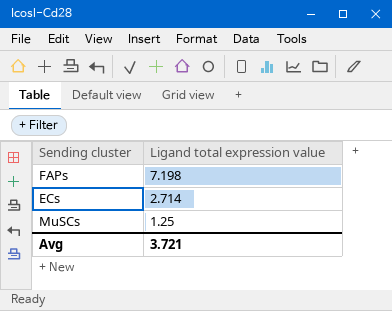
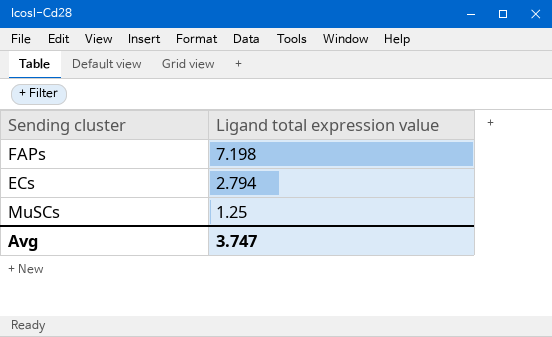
ECs | Ligand total expression value: 2.714 -> 2.794
Avg | Ligand total expression value: 3.721 -> 3.747

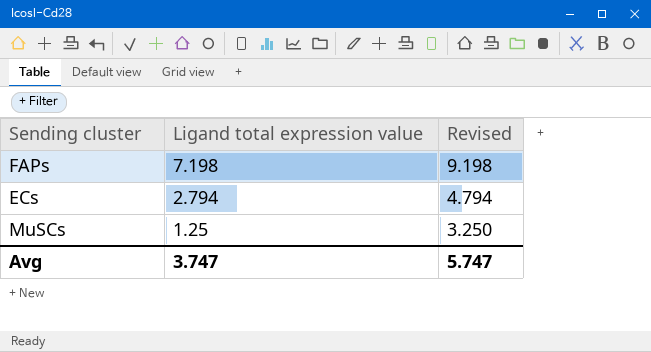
column Revised | formula: none -> [Ligand total expression value] + 2

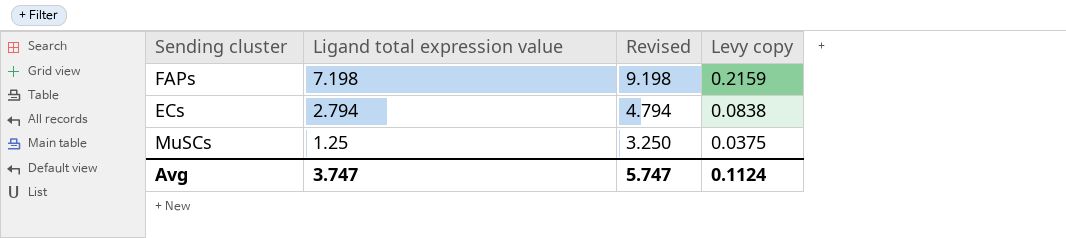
column Levy copy | formula: none -> [Ligand total expression value] * 0.03

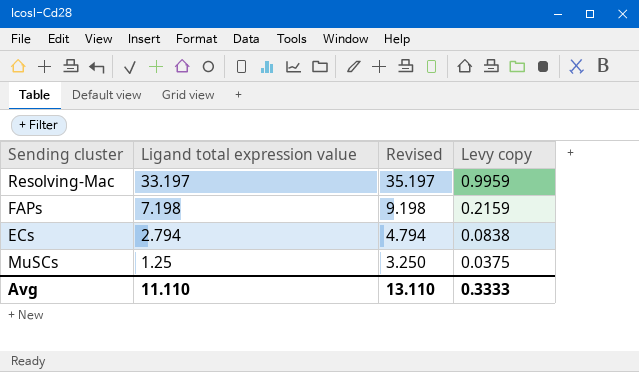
row Resolving-Mac: none -> 33.197 | 35.197 | 0.9959
Avg | Ligand total expression value: 3.747 -> 11.110
Avg | Revised: 5.747 -> 13.110
Avg | Levy copy: 0.1124 -> 0.3333

